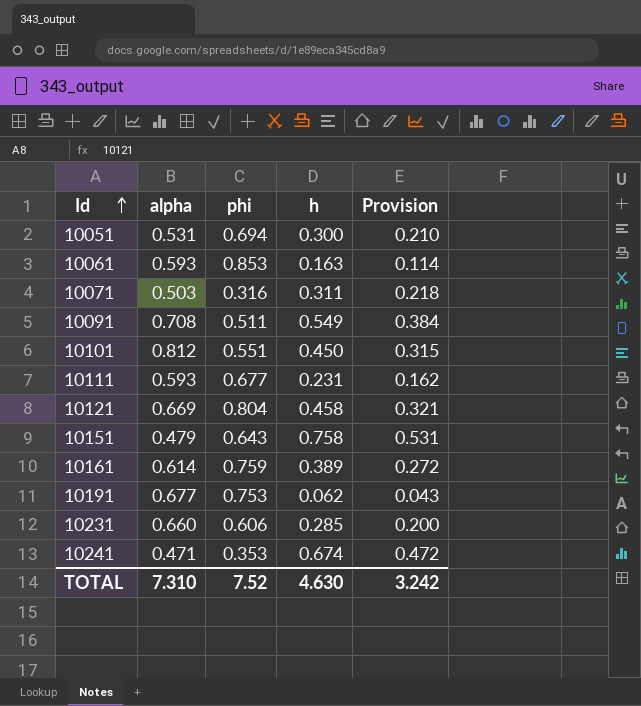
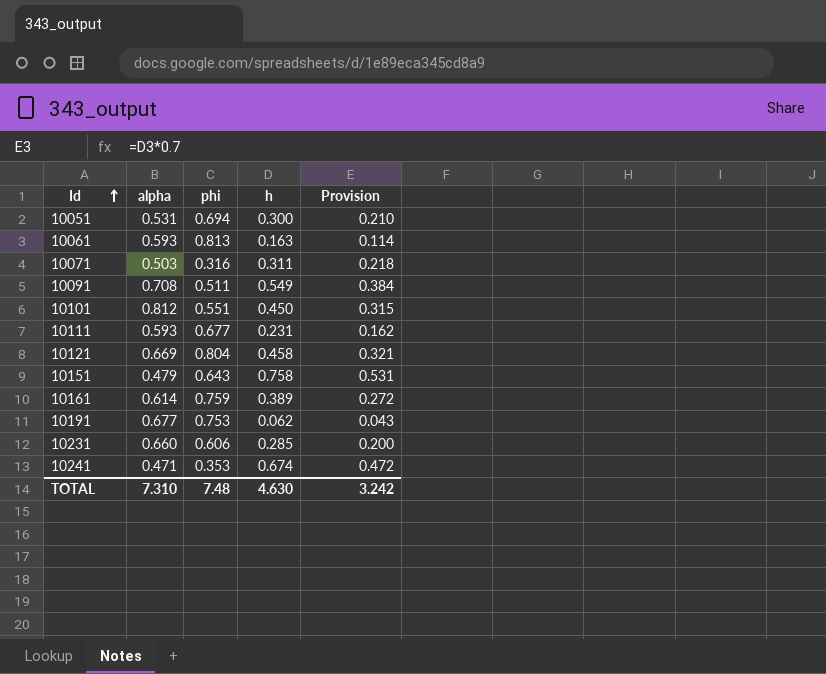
10061 | phi: 0.853 -> 0.813
TOTAL | phi: 7.52 -> 7.48

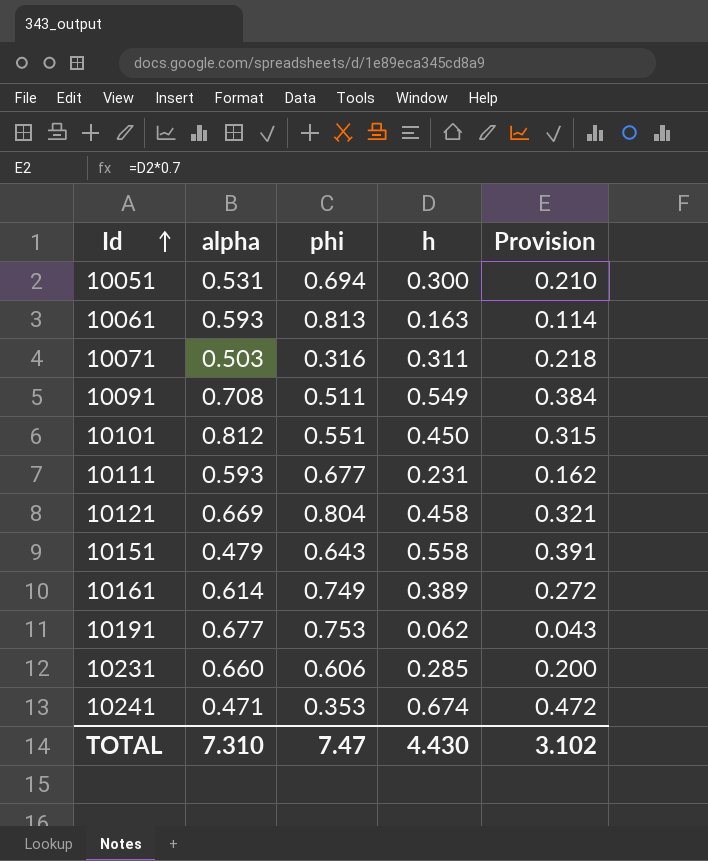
10151 | h: 0.758 -> 0.558
10151 | Provision: 0.531 -> 0.391
10161 | phi: 0.759 -> 0.749
TOTAL | phi: 7.48 -> 7.47
TOTAL | h: 4.630 -> 4.430
TOTAL | Provision: 3.242 -> 3.102

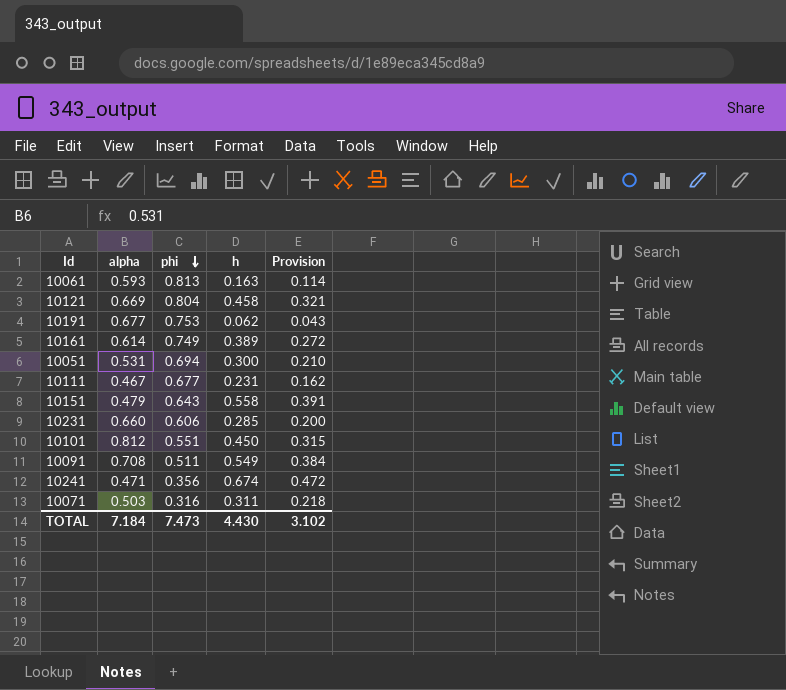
row order: Id ascending -> phi descending
10111 | alpha: 0.593 -> 0.467
10241 | phi: 0.353 -> 0.356
TOTAL | alpha: 7.310 -> 7.184
TOTAL | phi: 7.47 -> 7.473

